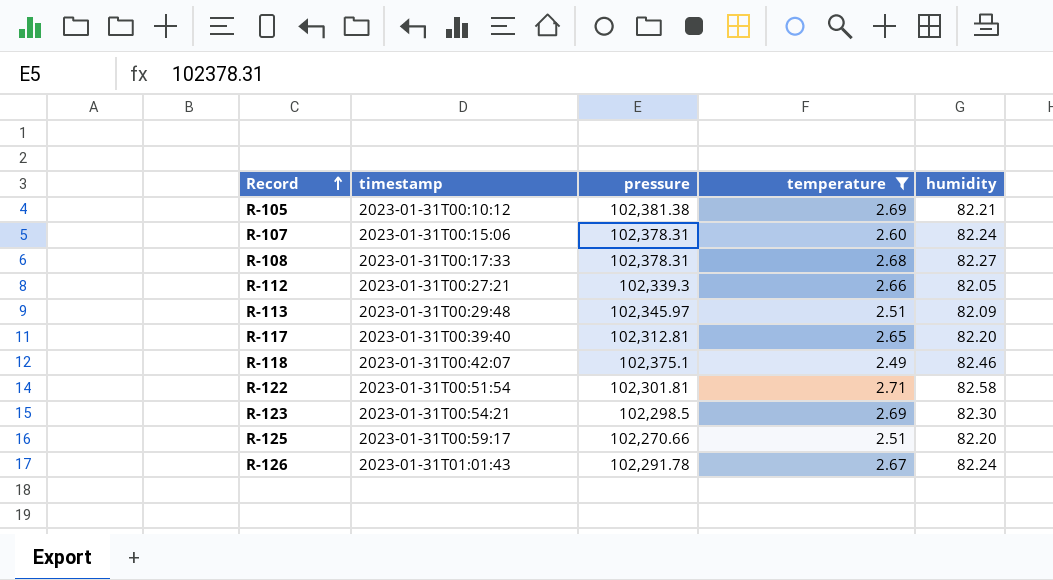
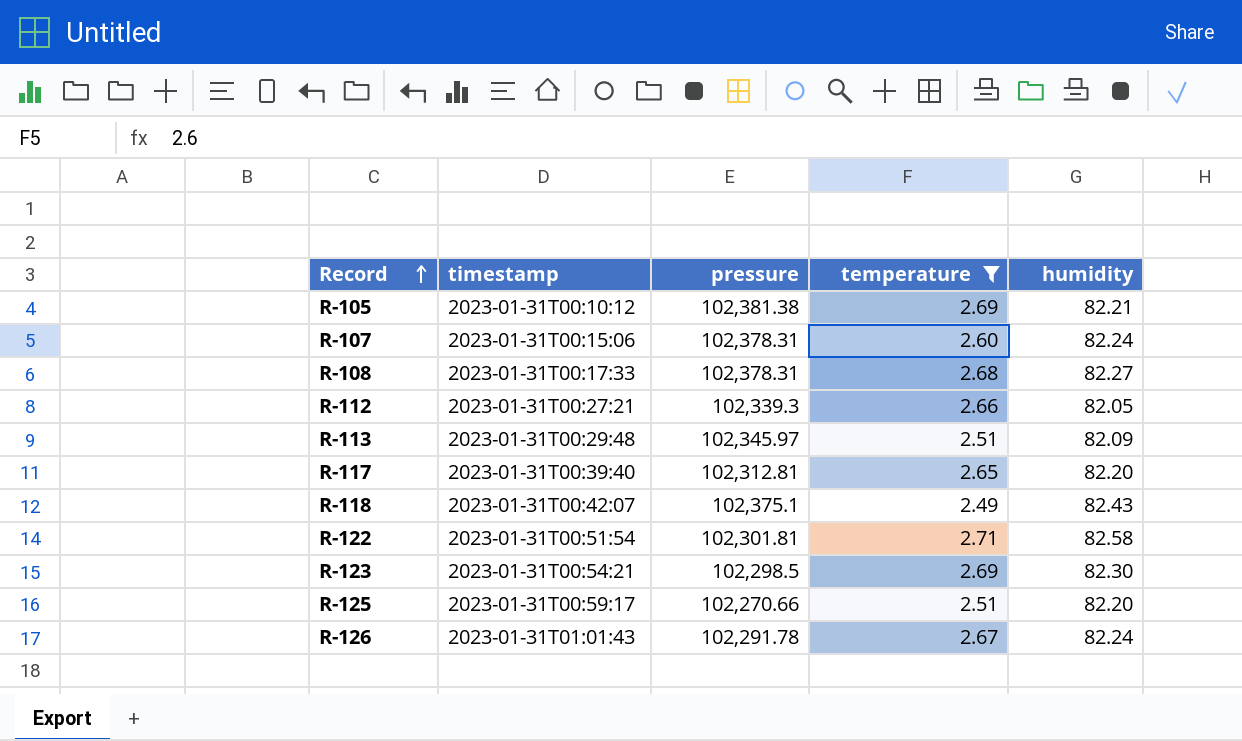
R-118 | humidity: 82.46 -> 82.43

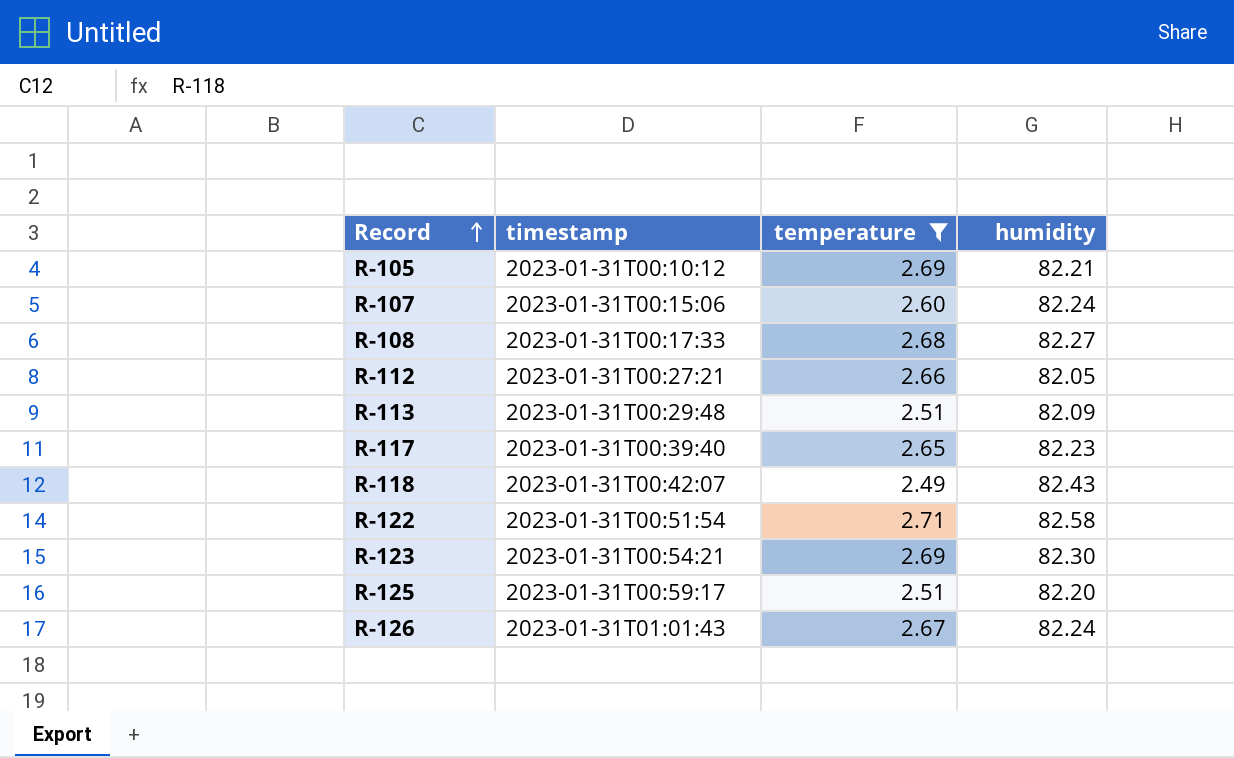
column pressure | position: 3 -> none
R-117 | humidity: 82.20 -> 82.23

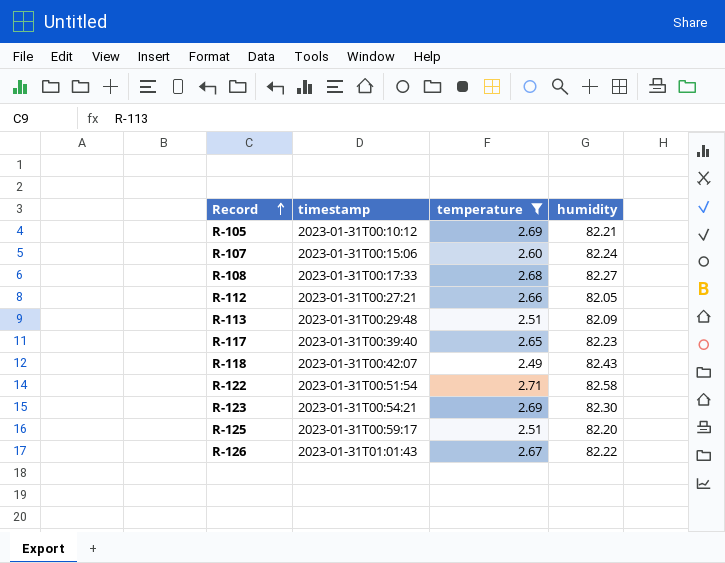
R-126 | humidity: 82.24 -> 82.22

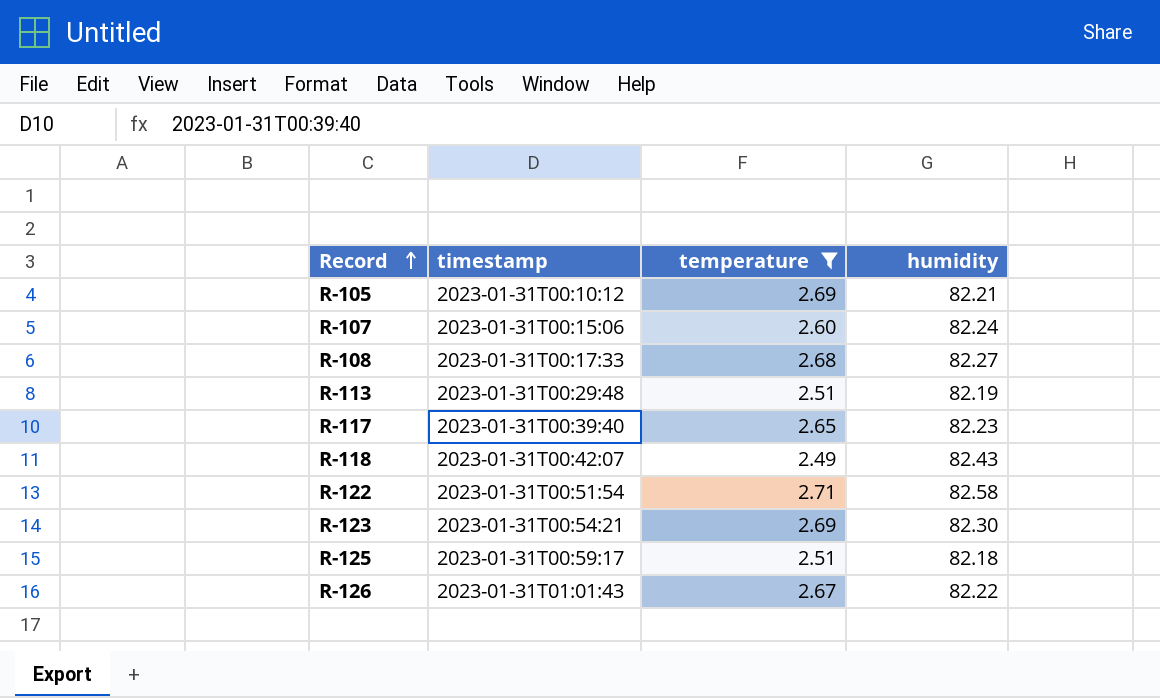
row R-112: 2023-01-31T00:27:21 | 2.66 | 82.05 -> none
R-113 | humidity: 82.09 -> 82.19
R-125 | humidity: 82.20 -> 82.18

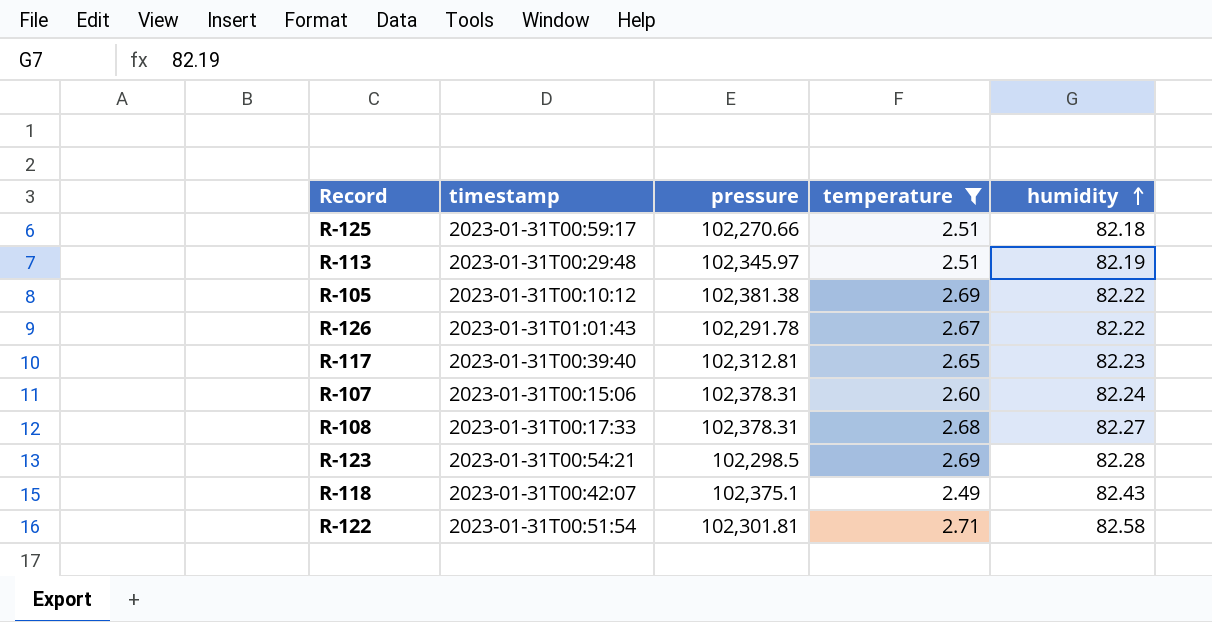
row order: Record ascending -> humidity ascending
column pressure | position: none -> 3
R-105 | humidity: 82.21 -> 82.22
R-123 | humidity: 82.30 -> 82.28

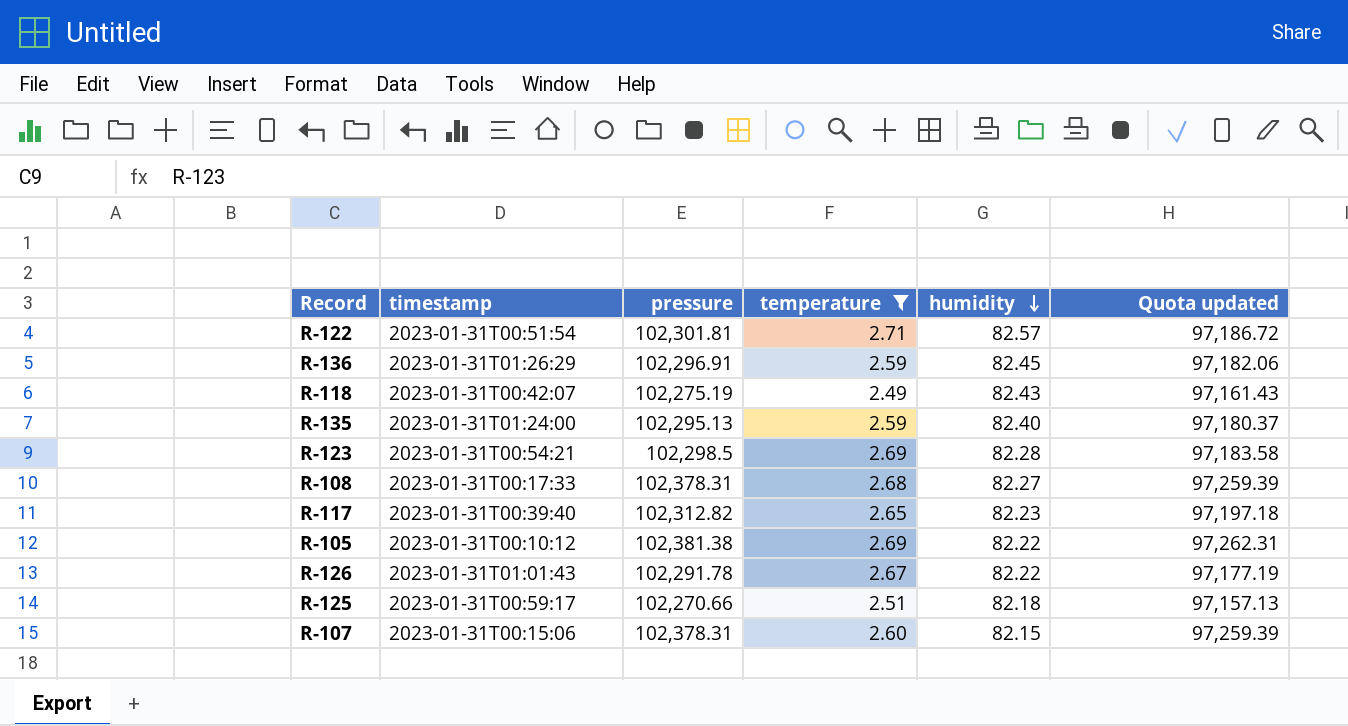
row order: humidity ascending -> humidity descending
column Quota updated | formula: none -> [pressure] * 0.95
row R-113: 2023-01-31T00:29:48 | 102,345.97 | 2.51 | 82.19 -> none
R-122 | humidity: 82.58 -> 82.57
row R-136: none -> 2023-01-31T01:26:29 | 102,296.91 | 2.59 | 82.45 | 97,182.06
R-118 | pressure: 102,375.1 -> 102,275.19
row R-135: none -> 2023-01-31T01:24:00 | 102,295.13 | 2.59 | 82.40 | 97,180.37
R-117 | pressure: 102,312.81 -> 102,312.82
R-107 | humidity: 82.24 -> 82.15

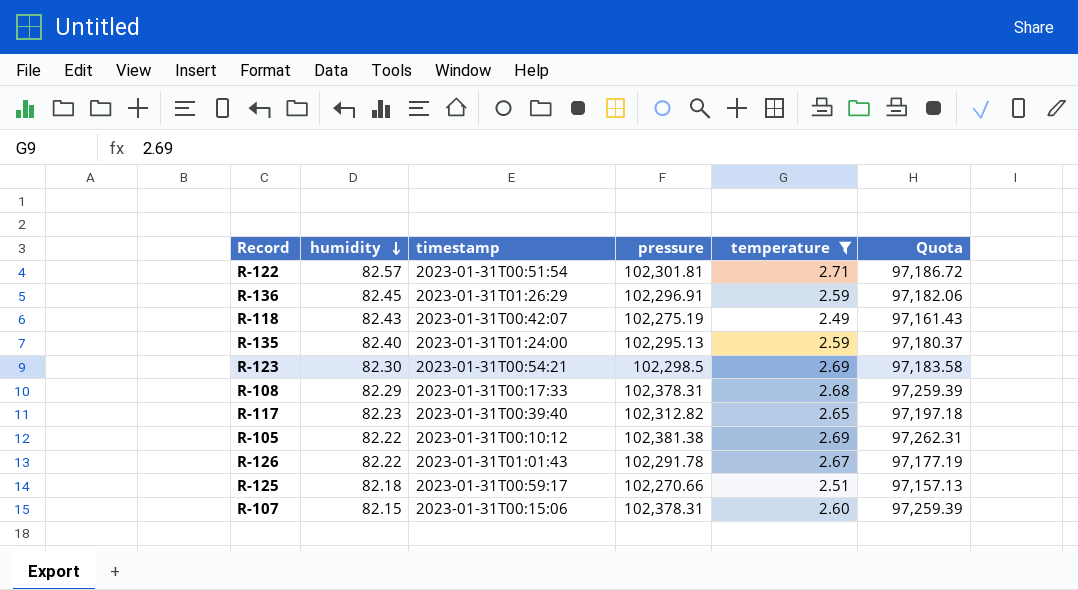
column humidity | position: 5 -> 2
column name: Quota updated -> Quota
R-123 | humidity: 82.28 -> 82.30
R-108 | humidity: 82.27 -> 82.29

